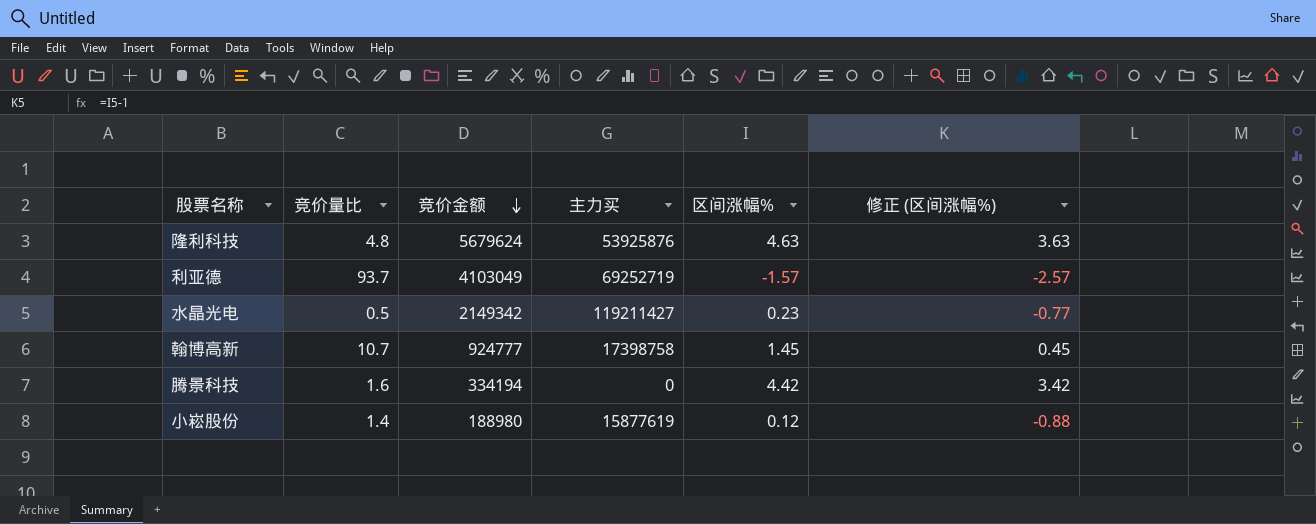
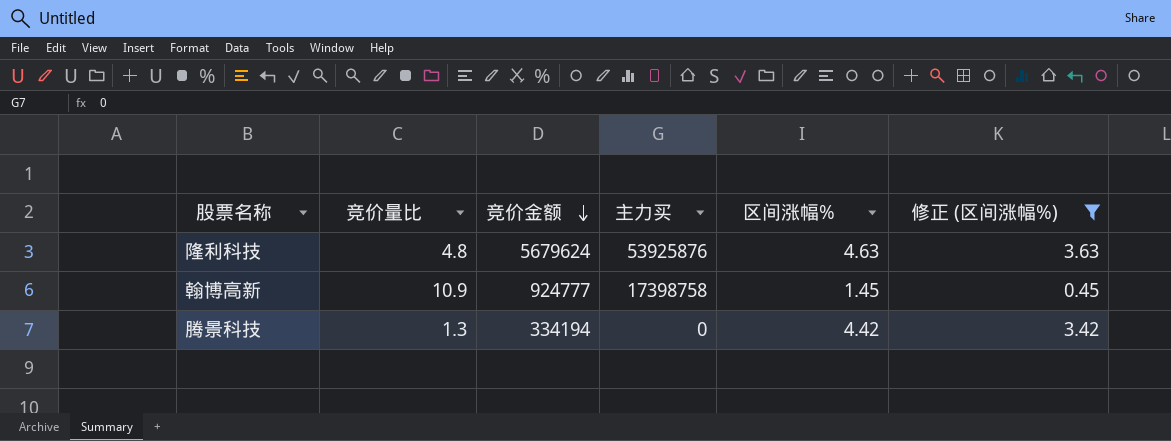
filter: none -> 修正 (区间涨幅%) >= 0.45
翰博高新 | 竞价量比: 10.7 -> 10.9
腾景科技 | 竞价量比: 1.6 -> 1.3

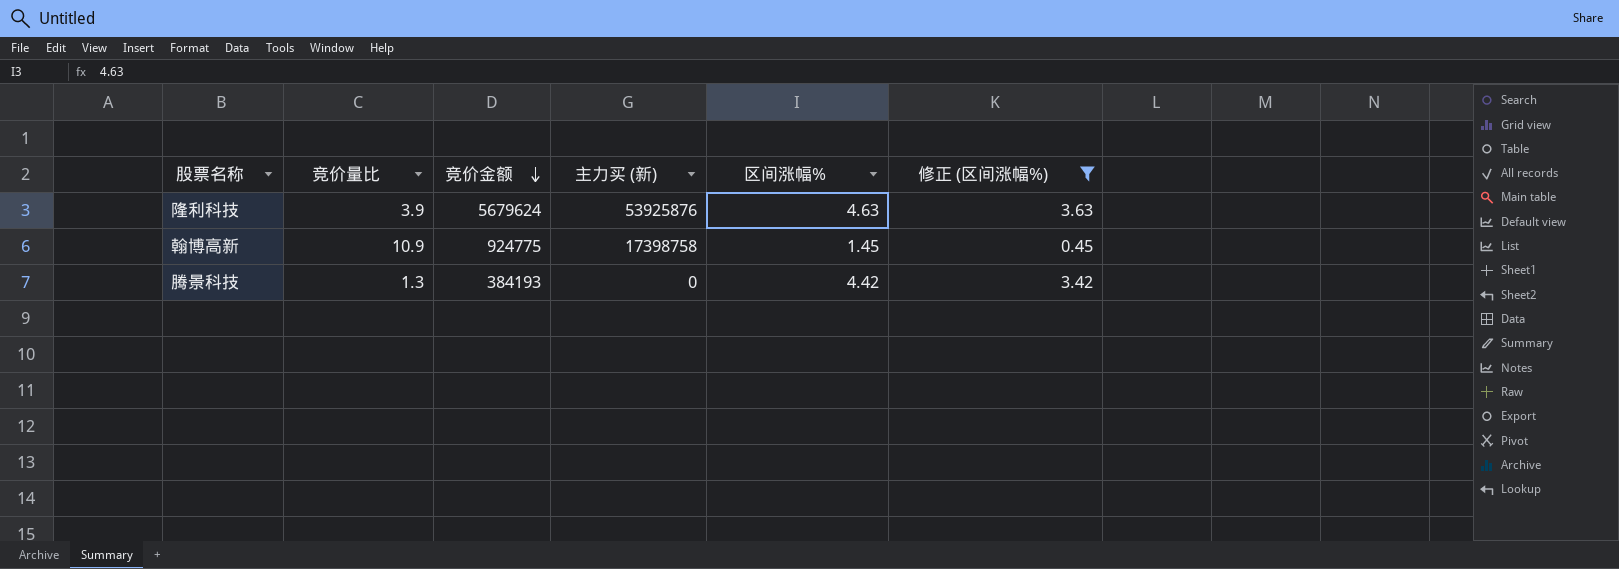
column name: 主力买 -> 主力买 (新)
隆利科技 | 竞价量比: 4.8 -> 3.9
翰博高新 | 竞价金额: 924777 -> 924775
腾景科技 | 竞价金额: 334194 -> 384193

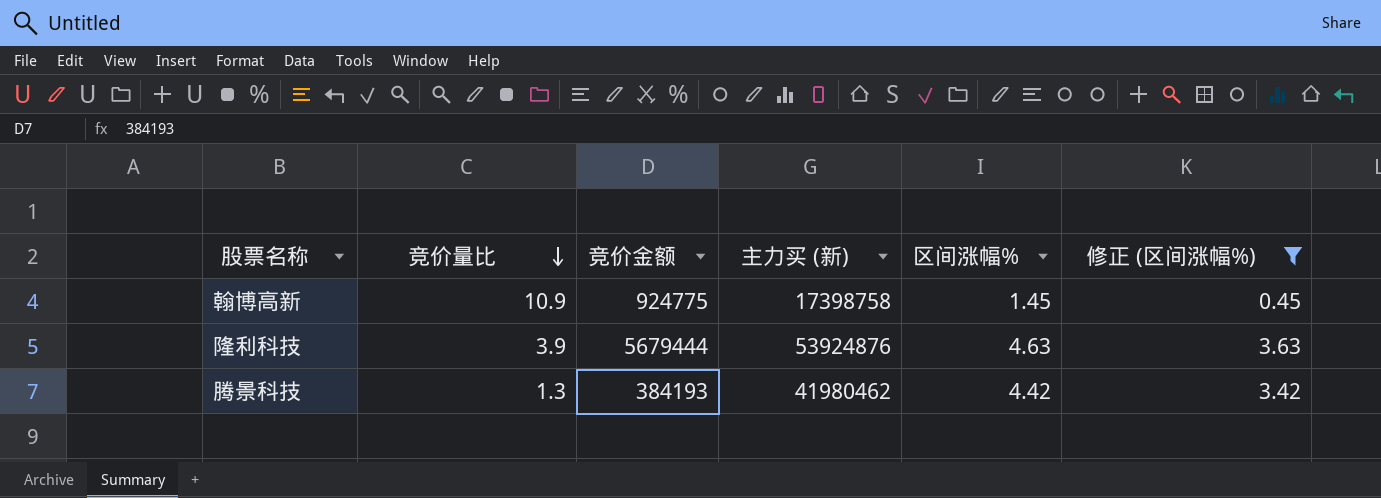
row order: 竞价金额 descending -> 竞价量比 descending
隆利科技 | 竞价金额: 5679624 -> 5679444
隆利科技 | 主力买 (新): 53925876 -> 53924876
腾景科技 | 主力买 (新): 0 -> 41980462

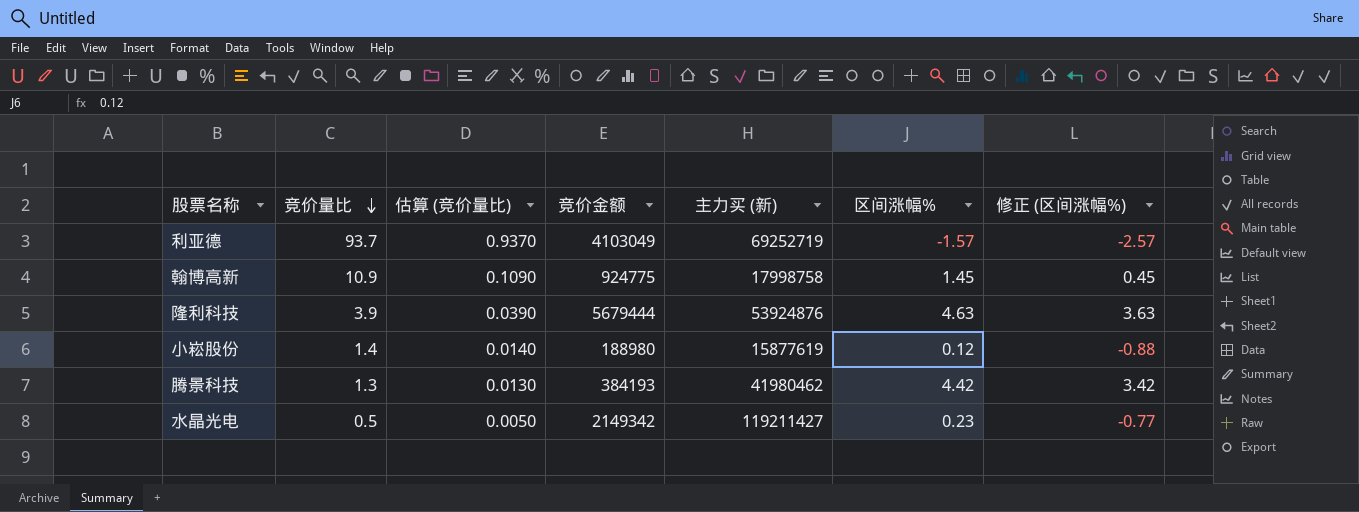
filter: 修正 (区间涨幅%) >= 0.45 -> none
column 估算 (竞价量比) | formula: none -> [竞价量比] * 0.01
翰博高新 | 主力买 (新): 17398758 -> 17998758

